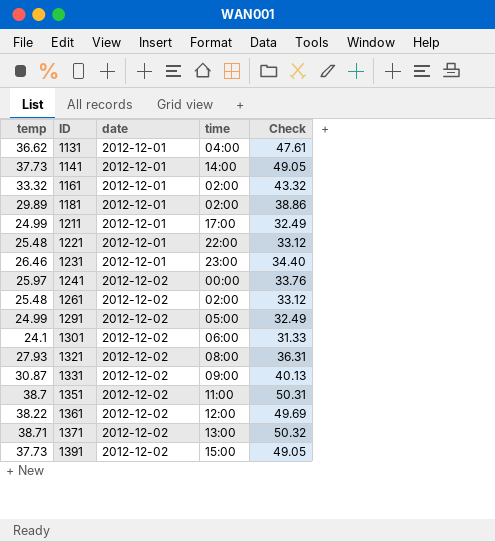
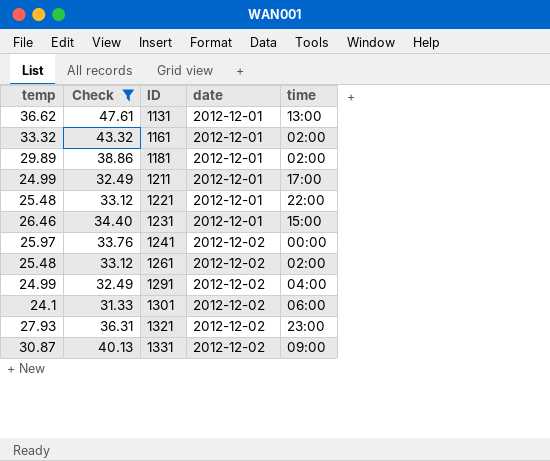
filter: none -> Check <= 47.61
column Check | position: 5 -> 2
1131 | time: 04:00 -> 13:00
1231 | time: 23:00 -> 15:00
1291 | time: 05:00 -> 04:00
1321 | time: 08:00 -> 23:00

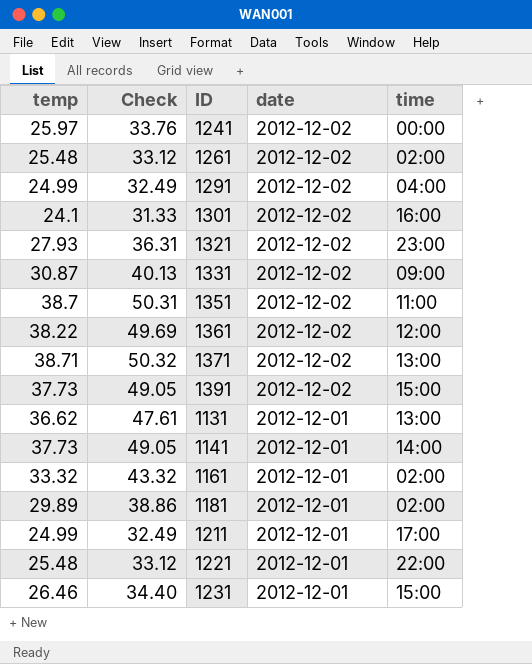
filter: Check <= 47.61 -> none
row order: ID ascending -> date descending
1301 | time: 06:00 -> 16:00

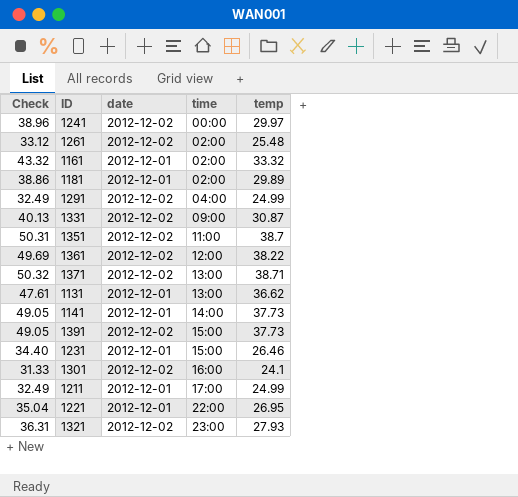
row order: date descending -> time ascending
column temp | position: 1 -> 5
1241 | Check: 33.76 -> 38.96
1241 | temp: 25.97 -> 29.97
1221 | Check: 33.12 -> 35.04
1221 | temp: 25.48 -> 26.95

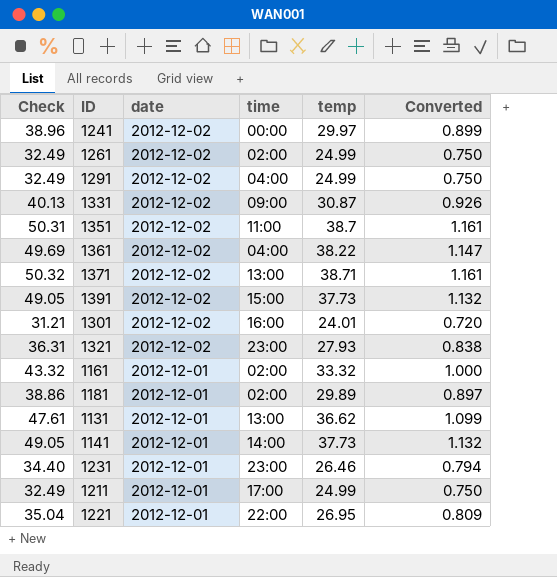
row order: time ascending -> date descending
column Converted | formula: none -> [temp] * 0.03
1261 | Check: 33.12 -> 32.49
1261 | temp: 25.48 -> 24.99
1361 | time: 12:00 -> 04:00
1301 | Check: 31.33 -> 31.21
1301 | temp: 24.1 -> 24.01
1231 | time: 15:00 -> 23:00

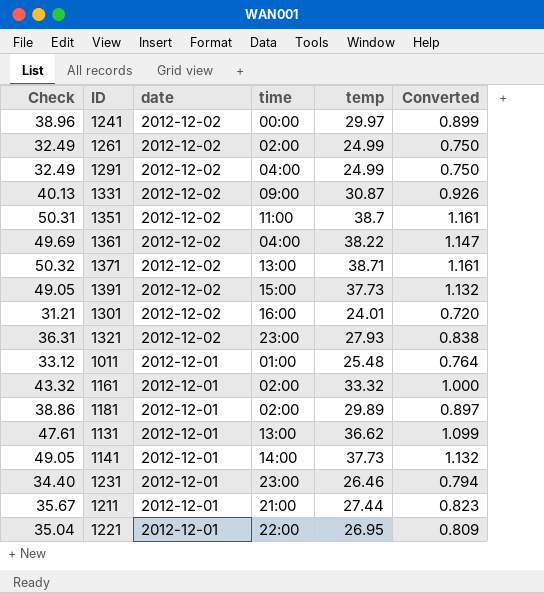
row 1011: none -> 33.12 | 2012-12-01 | 01:00 | 25.48 | 0.764
1211 | Check: 32.49 -> 35.67
1211 | time: 17:00 -> 21:00
1211 | temp: 24.99 -> 27.44
1211 | Converted: 0.750 -> 0.823

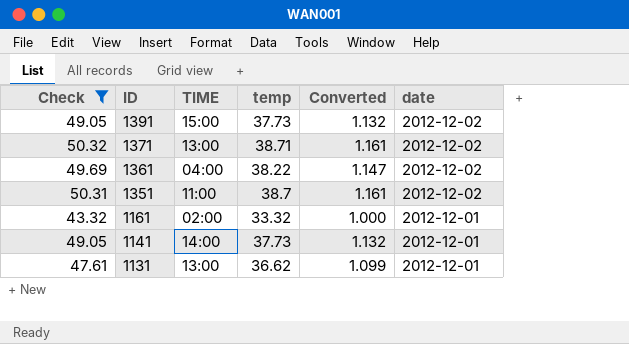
filter: none -> Check >= 43.32
row order: date descending -> ID descending
column name: time -> TIME
column date | position: 3 -> 6

